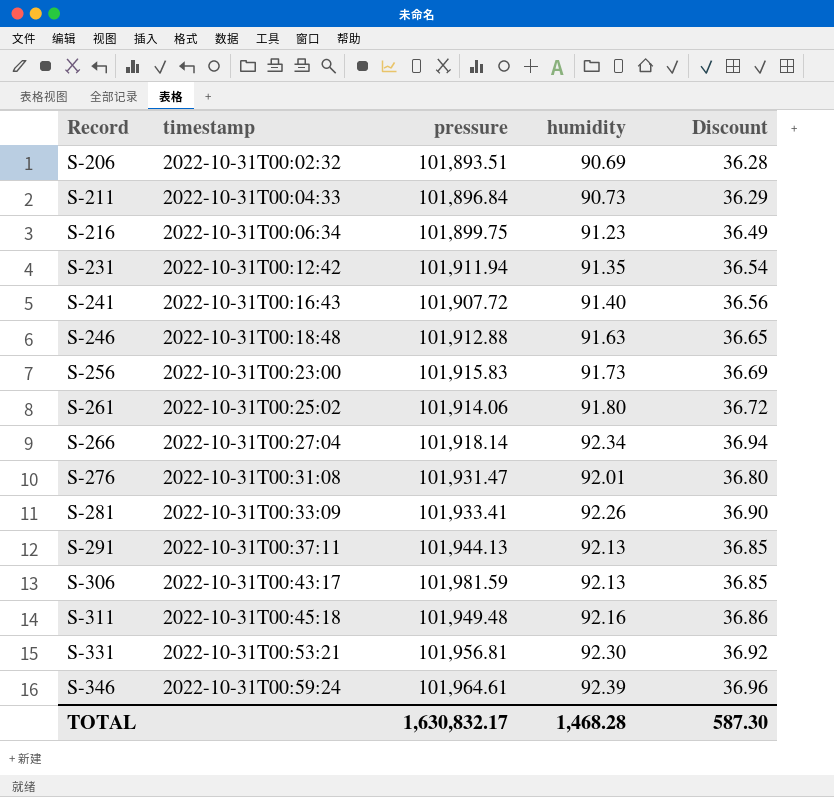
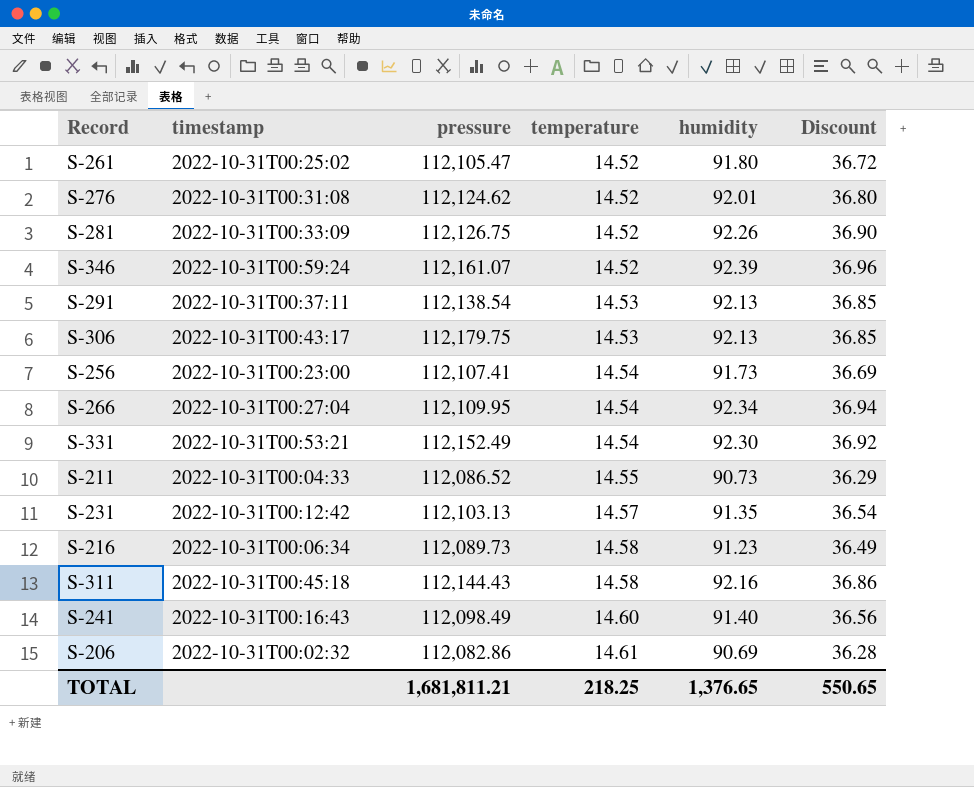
row order: Record ascending -> temperature ascending
column temperature | position: none -> 4
row S-246: 2022-10-31T00:18:48 | 101,912.88 | 91.63 | 36.65 -> none
S-261 | pressure: 101,914.06 -> 112,105.47
S-276 | pressure: 101,931.47 -> 112,124.62
S-281 | pressure: 101,933.41 -> 112,126.75
S-346 | pressure: 101,964.61 -> 112,161.07
S-291 | pressure: 101,944.13 -> 112,138.54
S-306 | pressure: 101,981.59 -> 112,179.75
S-256 | pressure: 101,915.83 -> 112,107.41
S-266 | pressure: 101,918.14 -> 112,109.95
S-331 | pressure: 101,956.81 -> 112,152.49
S-211 | pressure: 101,896.84 -> 112,086.52
S-231 | pressure: 101,911.94 -> 112,103.13
S-216 | pressure: 101,899.75 -> 112,089.73
S-311 | pressure: 101,949.48 -> 112,144.43
S-241 | pressure: 101,907.72 -> 112,098.49
S-206 | pressure: 101,893.51 -> 112,082.86
TOTAL | pressure: 1,630,832.17 -> 1,681,811.21
TOTAL | humidity: 1,468.28 -> 1,376.65
TOTAL | Discount: 587.30 -> 550.65

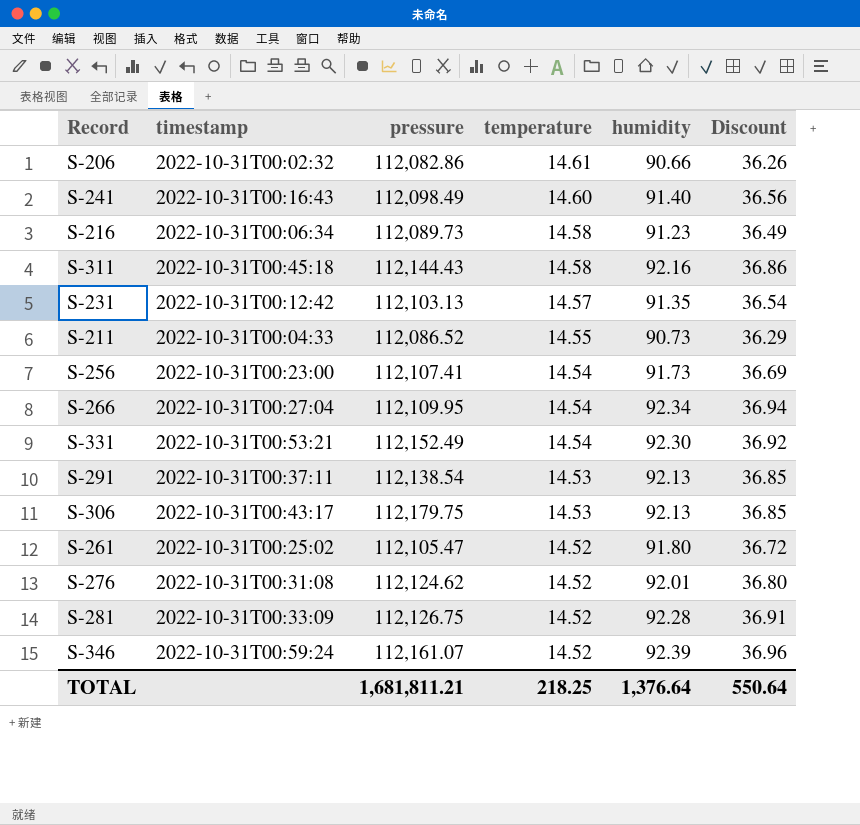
row order: temperature ascending -> temperature descending
S-206 | humidity: 90.69 -> 90.66
S-206 | Discount: 36.28 -> 36.26
S-281 | humidity: 92.26 -> 92.28
S-281 | Discount: 36.90 -> 36.91
TOTAL | humidity: 1,376.65 -> 1,376.64
TOTAL | Discount: 550.65 -> 550.64

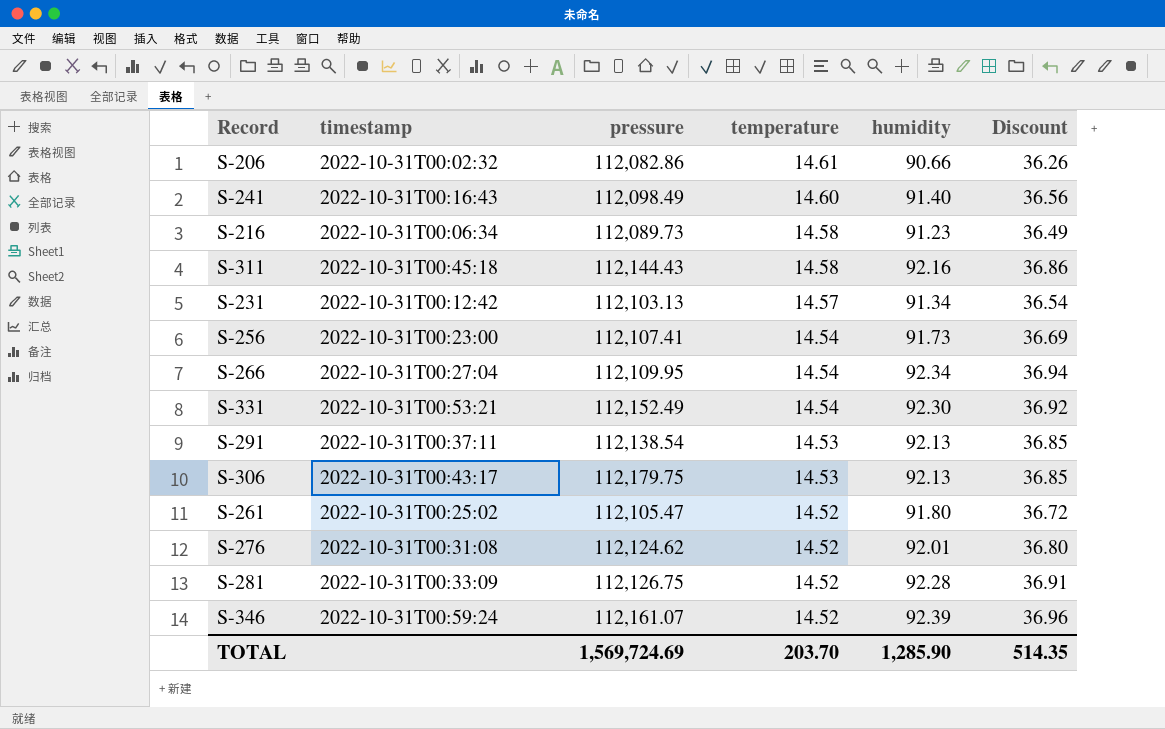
row S-211: 2022-10-31T00:04:33 | 112,086.52 | 14.55 | 90.73 | 36.29 -> none
S-231 | humidity: 91.35 -> 91.34
TOTAL | pressure: 1,681,811.21 -> 1,569,724.69
TOTAL | temperature: 218.25 -> 203.70
TOTAL | humidity: 1,376.64 -> 1,285.90
TOTAL | Discount: 550.64 -> 514.35

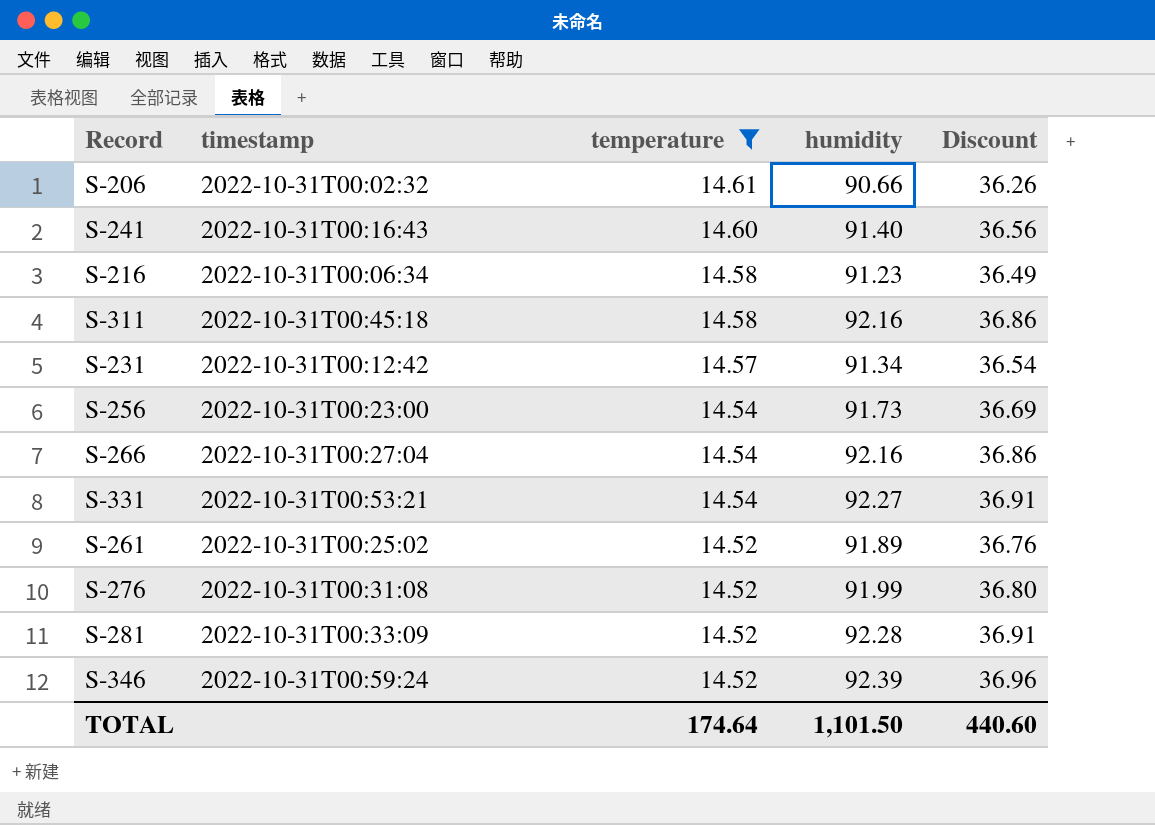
filter: none -> temperature != 14.53
column pressure | position: 3 -> none
S-266 | humidity: 92.34 -> 92.16
S-266 | Discount: 36.94 -> 36.86
S-331 | humidity: 92.30 -> 92.27
S-331 | Discount: 36.92 -> 36.91
S-261 | humidity: 91.80 -> 91.89
S-261 | Discount: 36.72 -> 36.76
S-276 | humidity: 92.01 -> 91.99
TOTAL | temperature: 203.70 -> 174.64
TOTAL | humidity: 1,285.90 -> 1,101.50
TOTAL | Discount: 514.35 -> 440.60

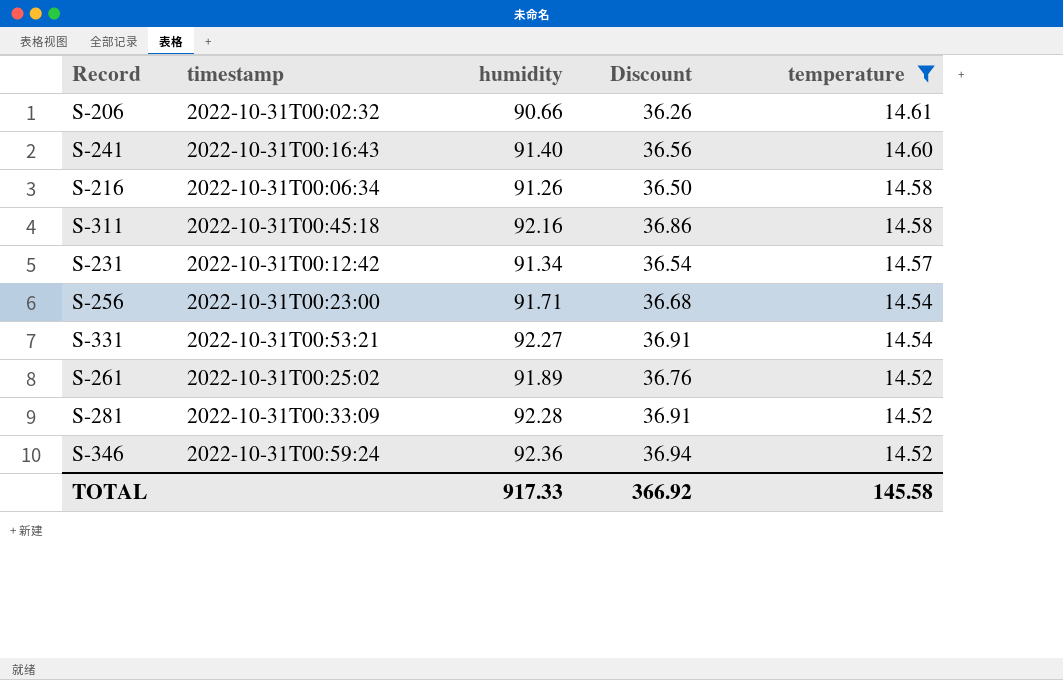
column temperature | position: 3 -> 5
row S-266: 2022-10-31T00:27:04 | 14.54 | 92.16 | 36.86 -> none
row S-276: 2022-10-31T00:31:08 | 14.52 | 91.99 | 36.80 -> none
S-216 | humidity: 91.23 -> 91.26
S-216 | Discount: 36.49 -> 36.50
S-256 | humidity: 91.73 -> 91.71
S-256 | Discount: 36.69 -> 36.68
S-346 | humidity: 92.39 -> 92.36
S-346 | Discount: 36.96 -> 36.94
TOTAL | humidity: 1,101.50 -> 917.33
TOTAL | Discount: 440.60 -> 366.92
TOTAL | temperature: 174.64 -> 145.58

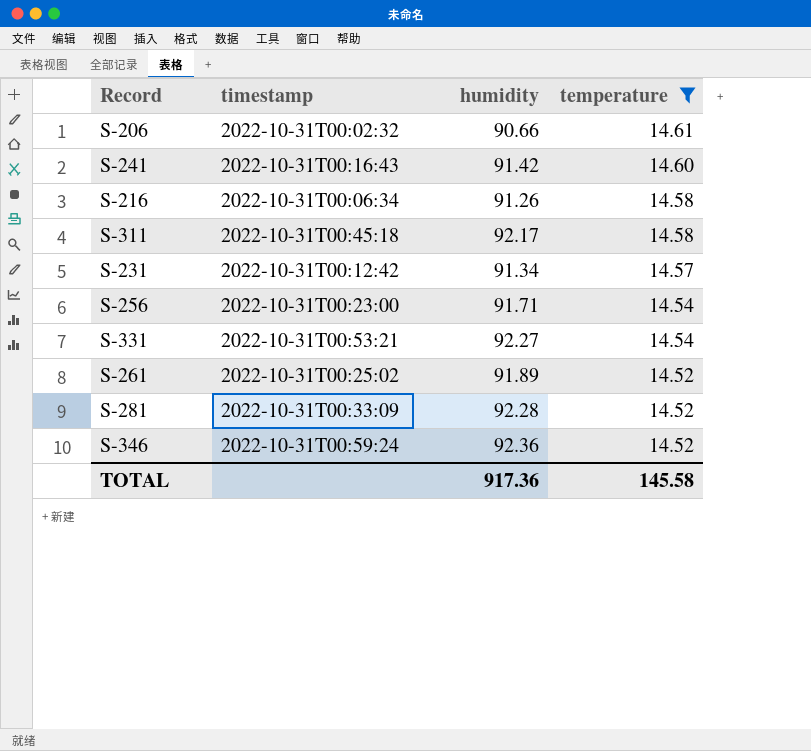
column Discount | formula: [humidity] * 0.4 -> none
S-241 | humidity: 91.40 -> 91.42
S-311 | humidity: 92.16 -> 92.17
TOTAL | humidity: 917.33 -> 917.36

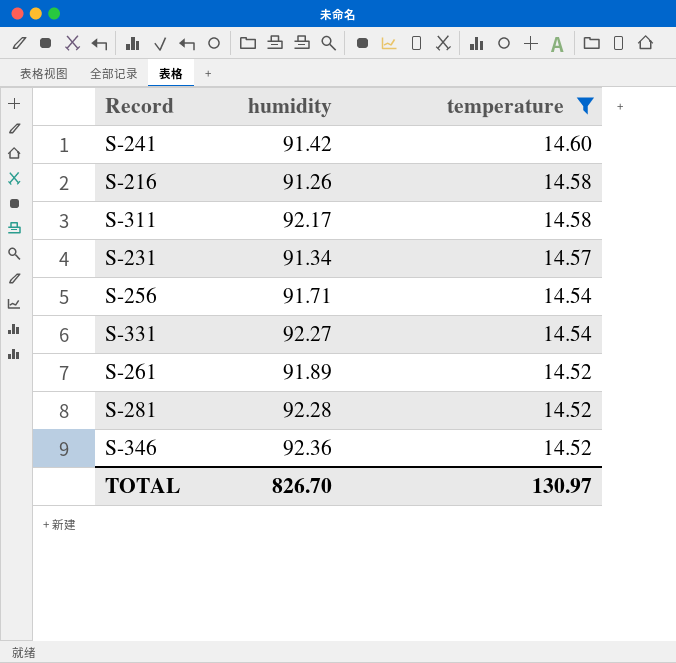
column timestamp | position: 2 -> none
row S-206: 2022-10-31T00:02:32 | 90.66 | 14.61 -> none
TOTAL | humidity: 917.36 -> 826.70
TOTAL | temperature: 145.58 -> 130.97

